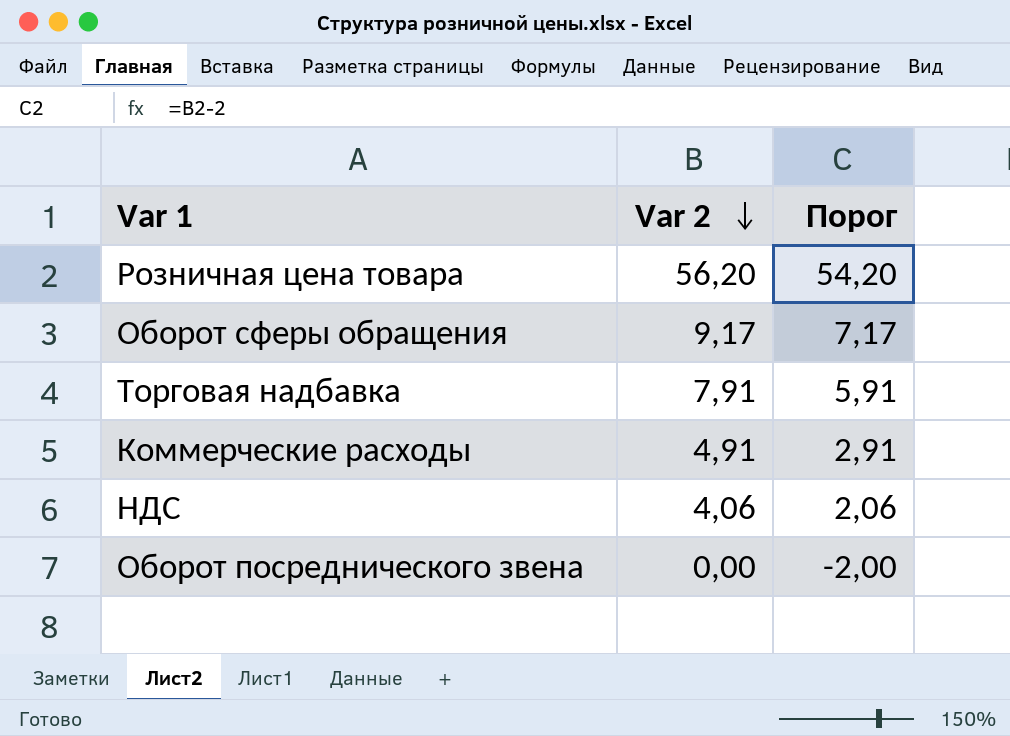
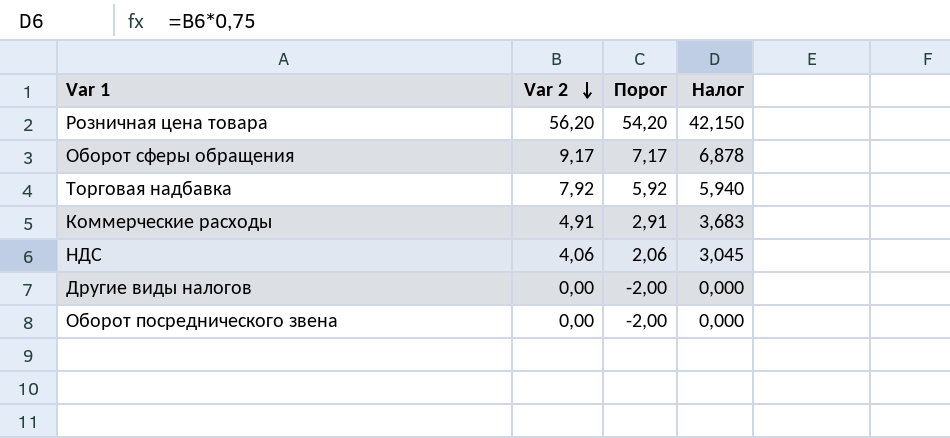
column Налог | formula: none -> [Var 2] * 0,75
Торговая надбавка | Var 2: 7,91 -> 7,92
Торговая надбавка | Порог: 5,91 -> 5,92
row Другие виды налогов: none -> 0,00 | -2,00 | 0,000

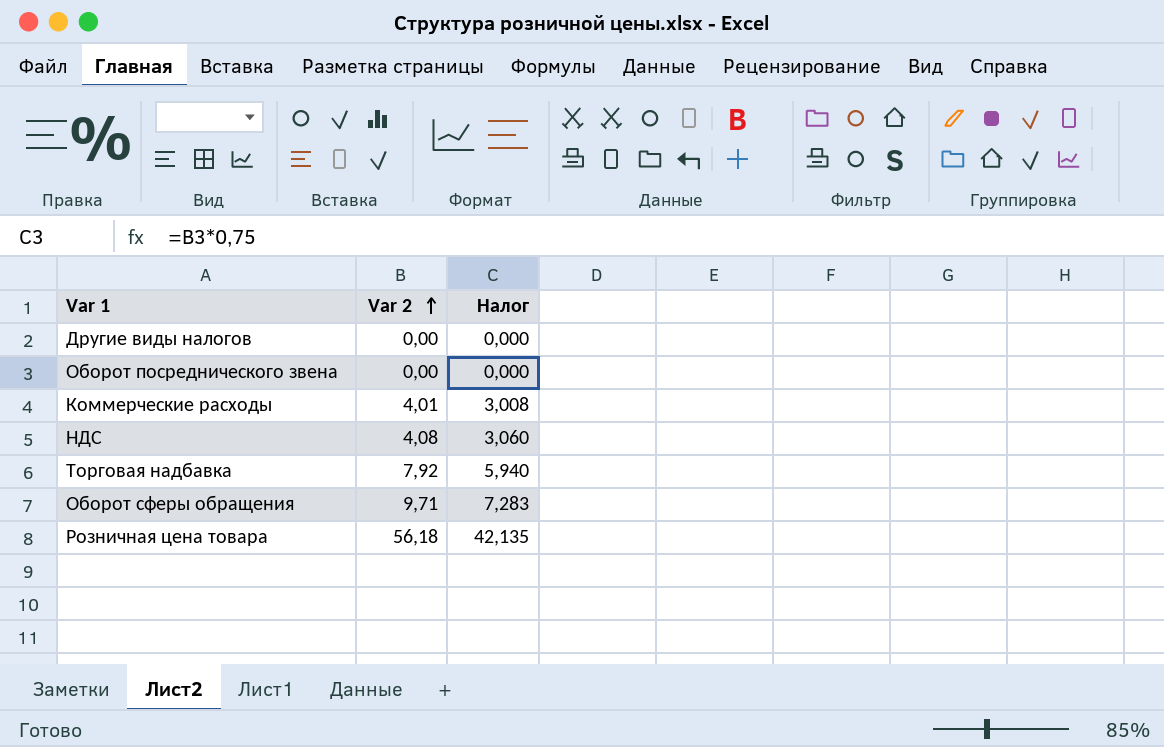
row order: Var 2 descending -> Var 2 ascending
column Порог | formula: [Var 2] - 2 -> none
Коммерческие расходы | Var 2: 4,91 -> 4,01
Коммерческие расходы | Налог: 3,683 -> 3,008
НДС | Var 2: 4,06 -> 4,08
НДС | Налог: 3,045 -> 3,060
Оборот сферы обращения | Var 2: 9,17 -> 9,71
Оборот сферы обращения | Налог: 6,878 -> 7,283
Розничная цена товара | Var 2: 56,20 -> 56,18
Розничная цена товара | Налог: 42,150 -> 42,135

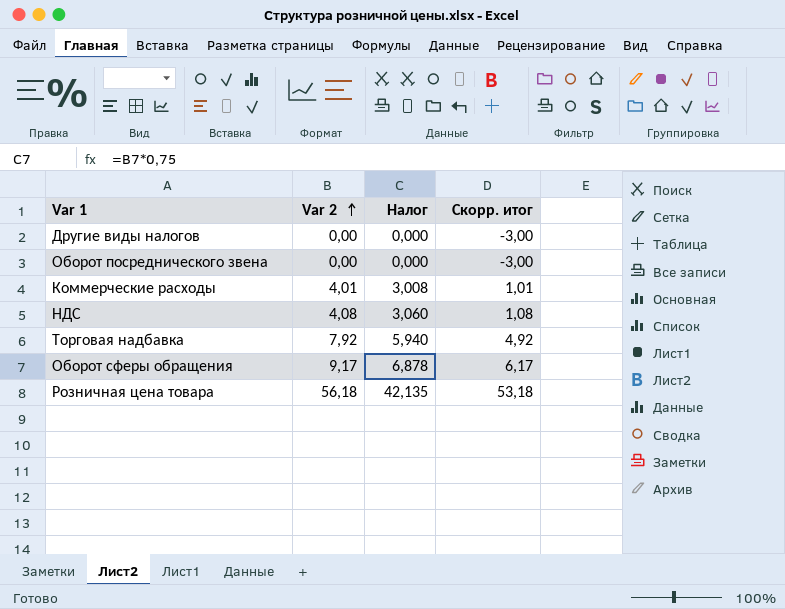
column Скорр. итог | formula: none -> [Var 2] - 3
Оборот сферы обращения | Var 2: 9,71 -> 9,17
Оборот сферы обращения | Налог: 7,283 -> 6,878

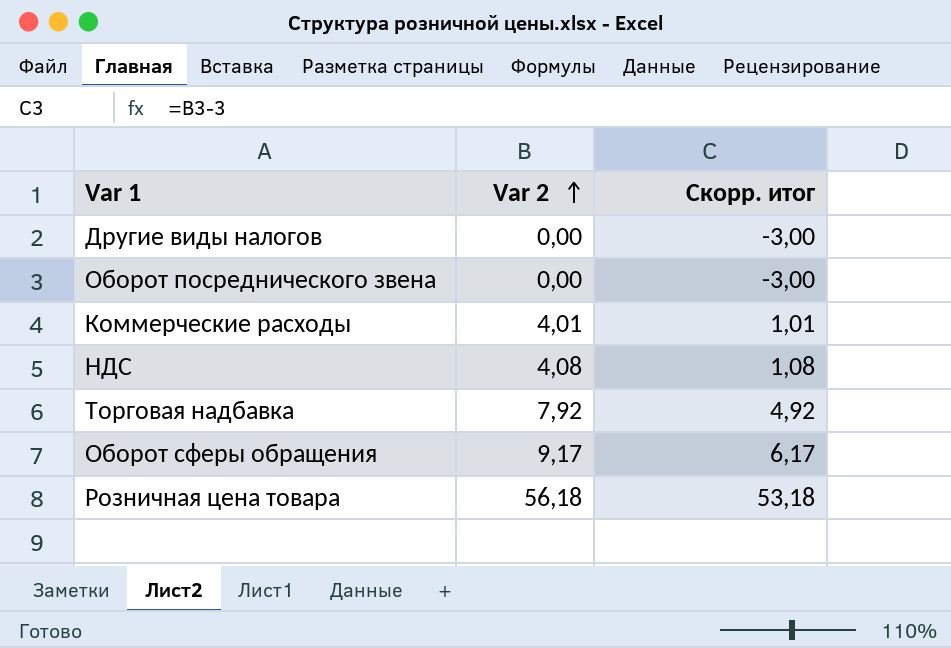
column Налог | formula: [Var 2] * 0,75 -> none

